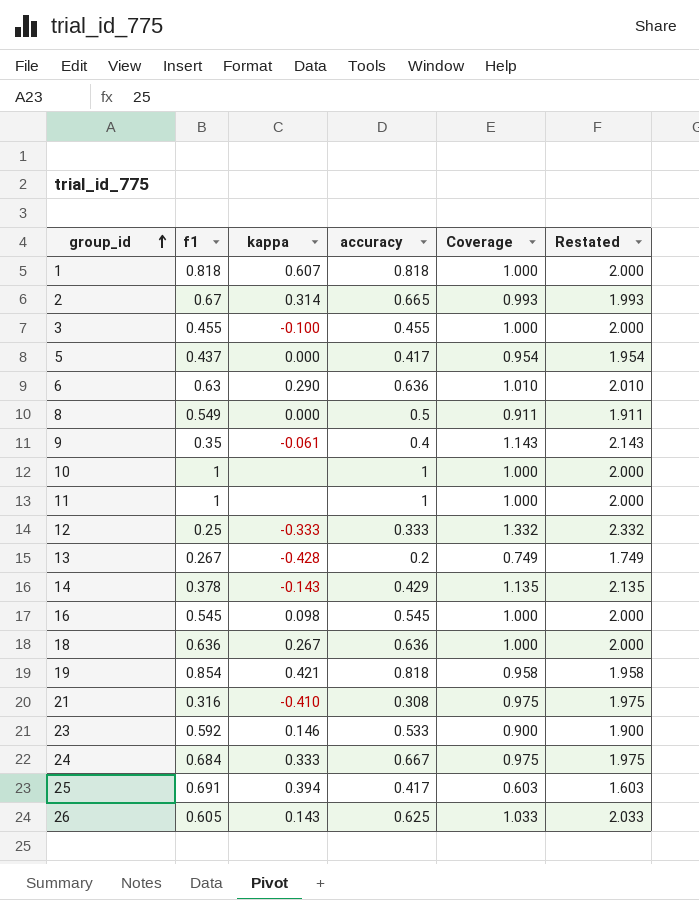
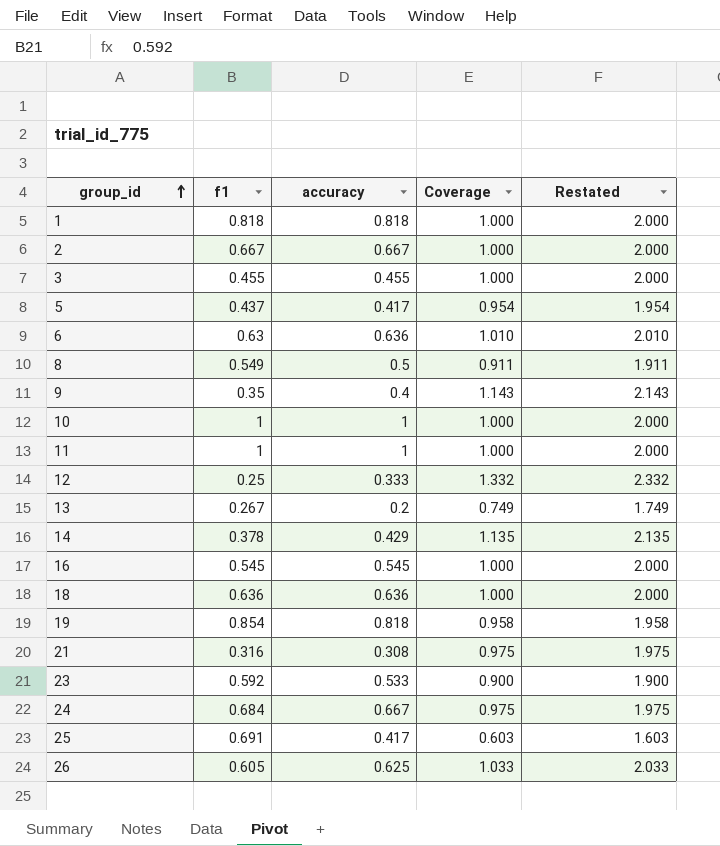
column kappa | position: 3 -> none
2 | f1: 0.67 -> 0.667
2 | accuracy: 0.665 -> 0.667
2 | Coverage: 0.993 -> 1.000
2 | Restated: 1.993 -> 2.000

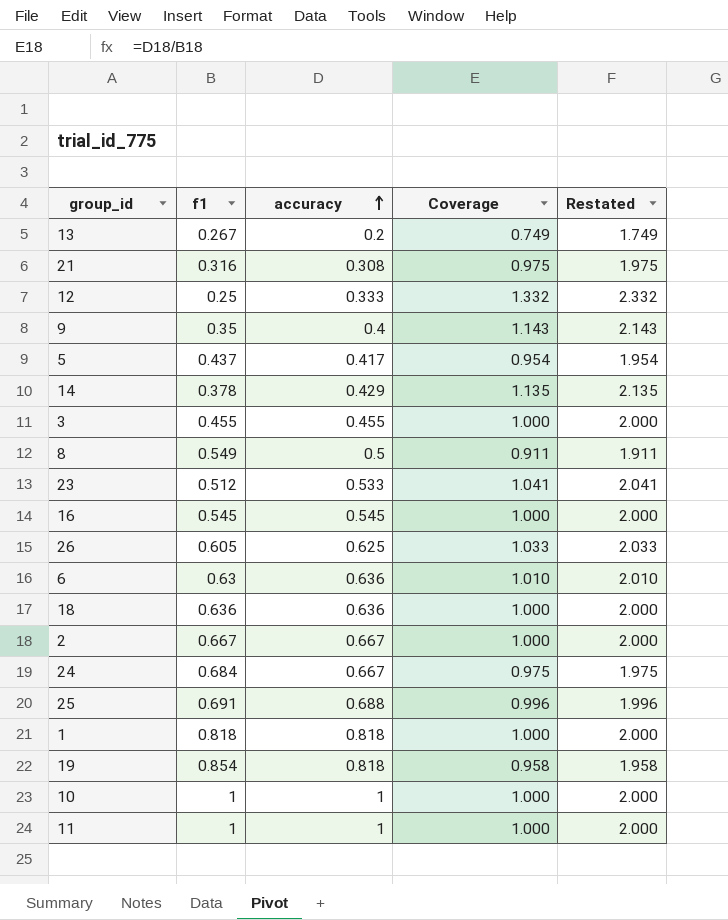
row order: group_id ascending -> accuracy ascending
23 | f1: 0.592 -> 0.512
23 | Coverage: 0.900 -> 1.041
23 | Restated: 1.900 -> 2.041
25 | accuracy: 0.417 -> 0.688
25 | Coverage: 0.603 -> 0.996
25 | Restated: 1.603 -> 1.996

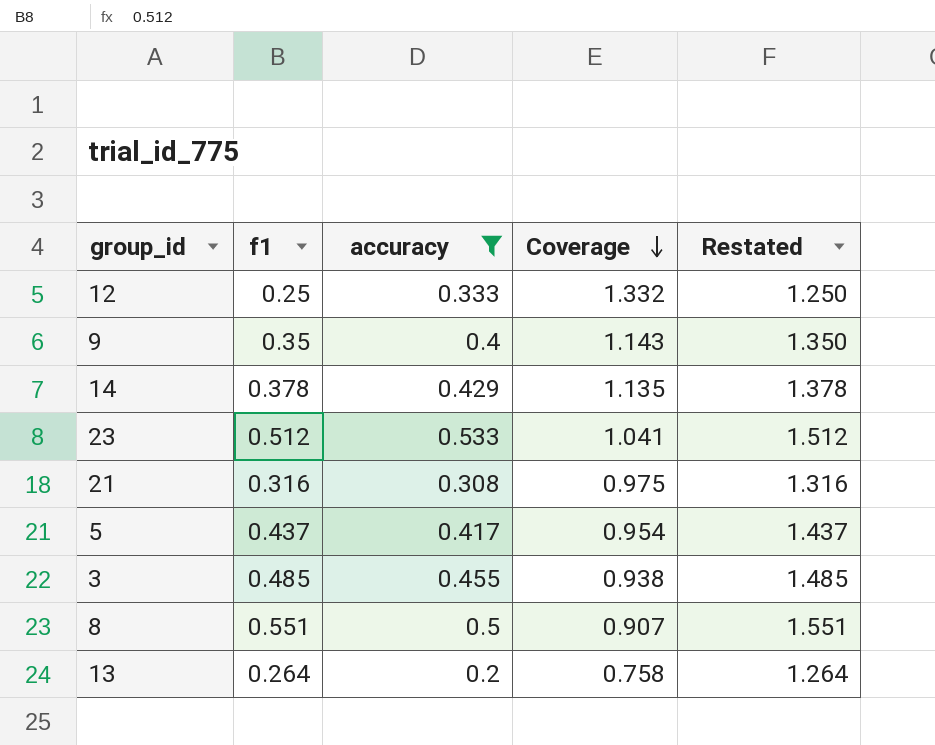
filter: none -> accuracy <= 0.533
row order: accuracy ascending -> Coverage descending
column Restated | formula: [Coverage] + 1 -> [f1] + 1
3 | f1: 0.455 -> 0.485
3 | Coverage: 1.000 -> 0.938
8 | f1: 0.549 -> 0.551
8 | Coverage: 0.911 -> 0.907
13 | f1: 0.267 -> 0.264
13 | Coverage: 0.749 -> 0.758

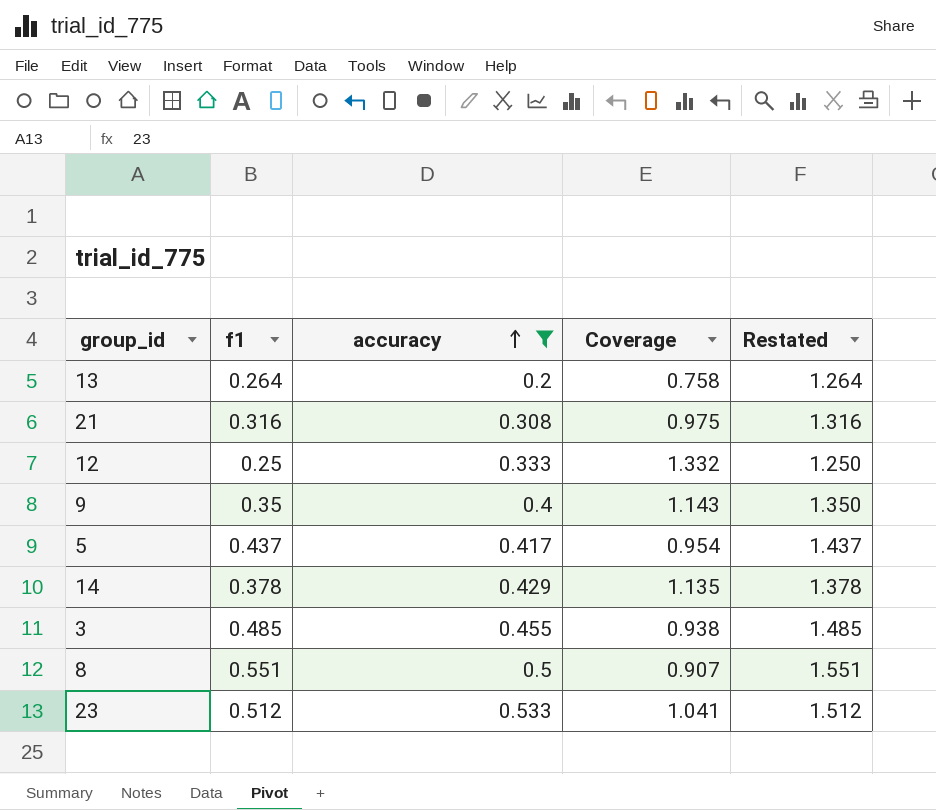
row order: Coverage descending -> accuracy ascending

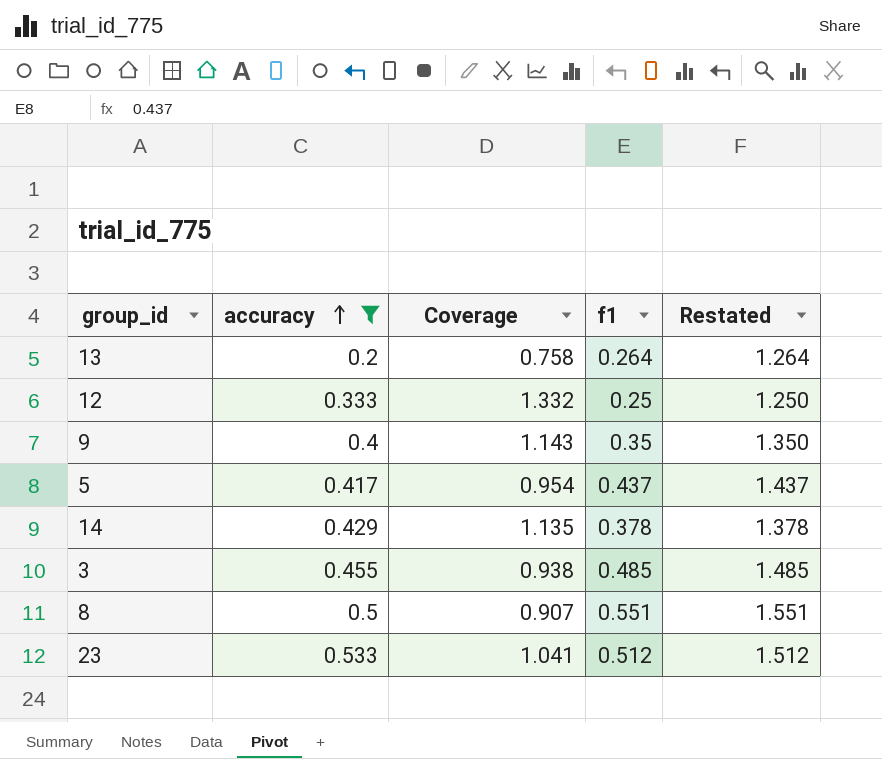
column f1 | position: 2 -> 4
row 21: 0.316 | 0.308 | 0.975 | 1.316 -> none

